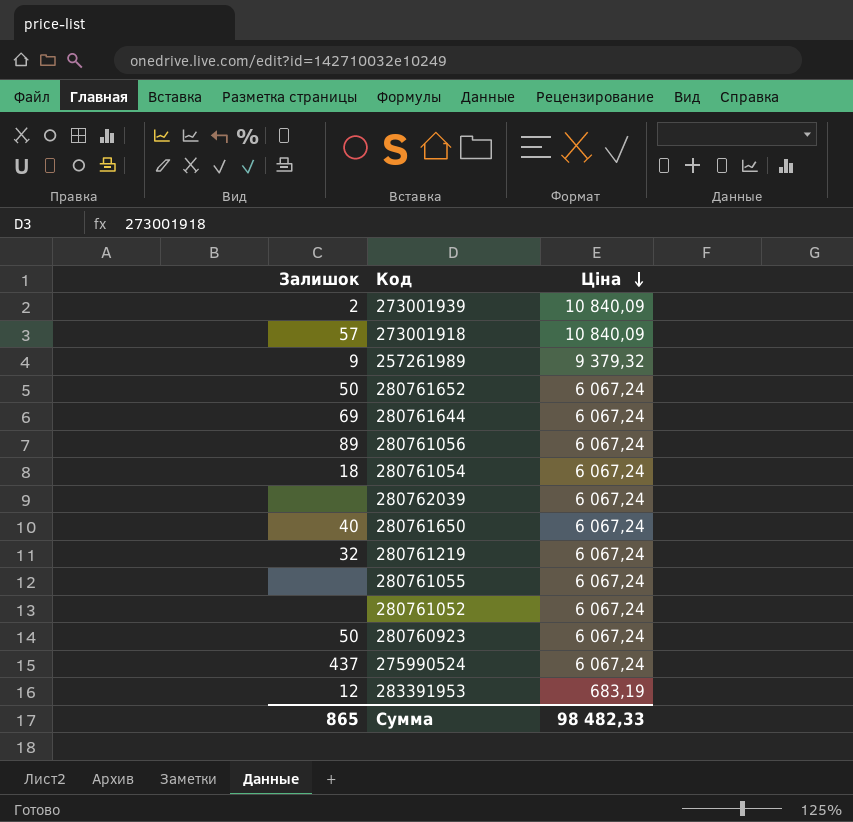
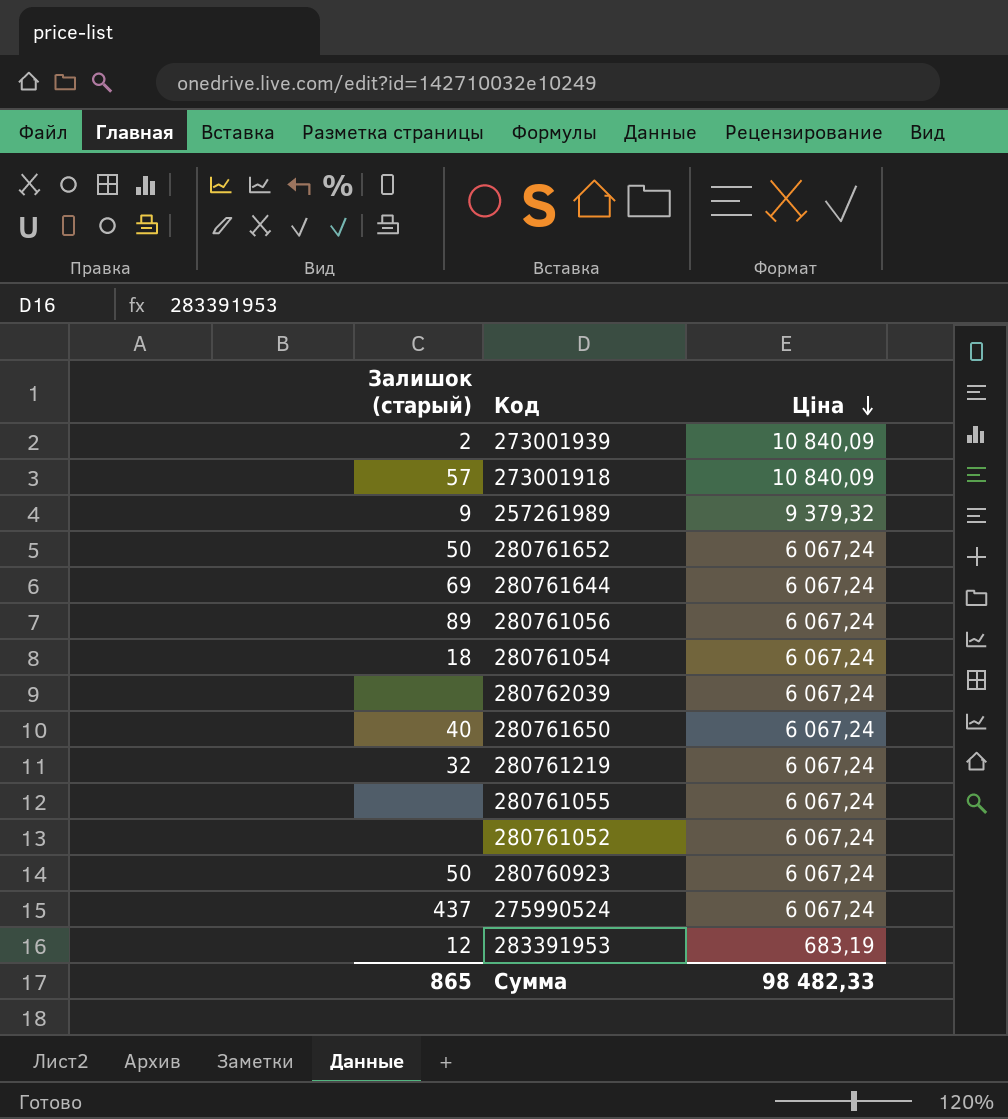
column name: Залишок -> Залишок (старый)

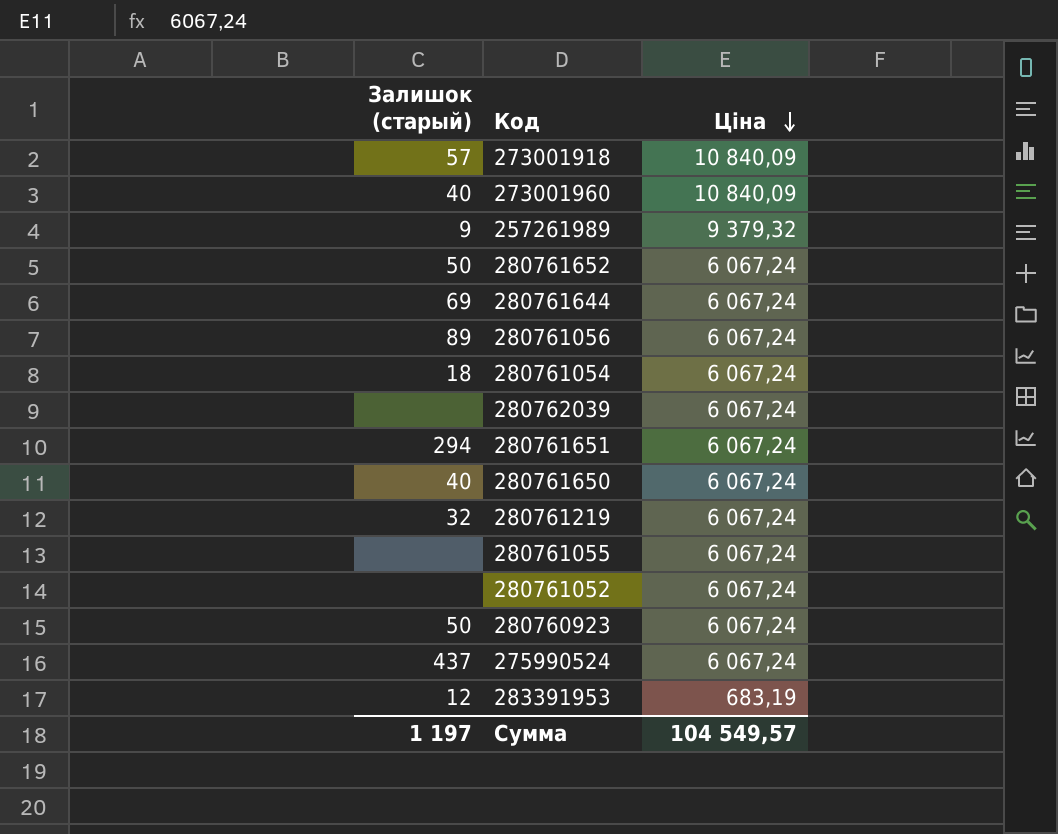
row 273001939: 2 | 10 840,09 -> none
row 273001960: none -> 40 | 10 840,09
row 280761651: none -> 294 | 6 067,24
Сумма | Залишок (старый): 865 -> 1 197
Сумма | Ціна: 98 482,33 -> 104 549,57

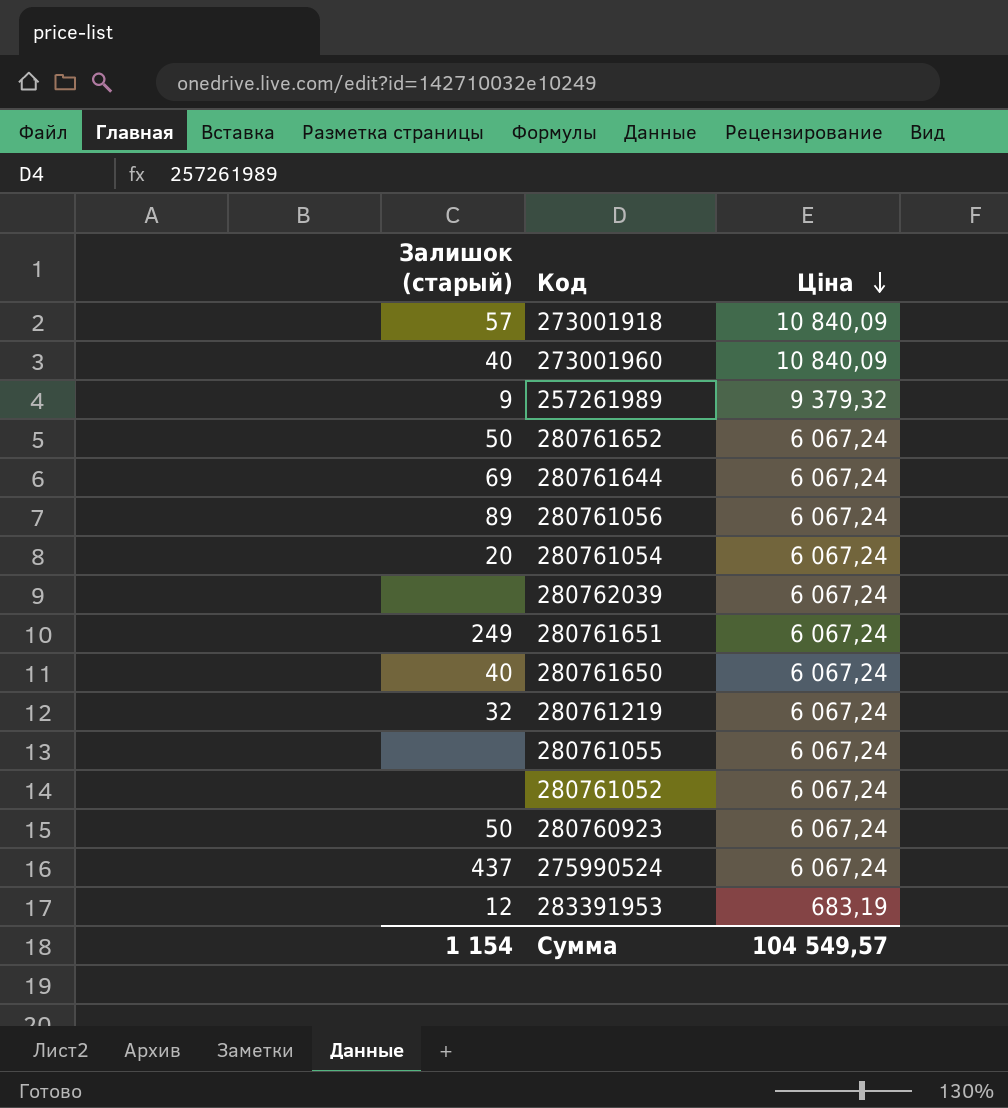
280761054 | Залишок (старый): 18 -> 20
280761651 | Залишок (старый): 294 -> 249
Сумма | Залишок (старый): 1 197 -> 1 154

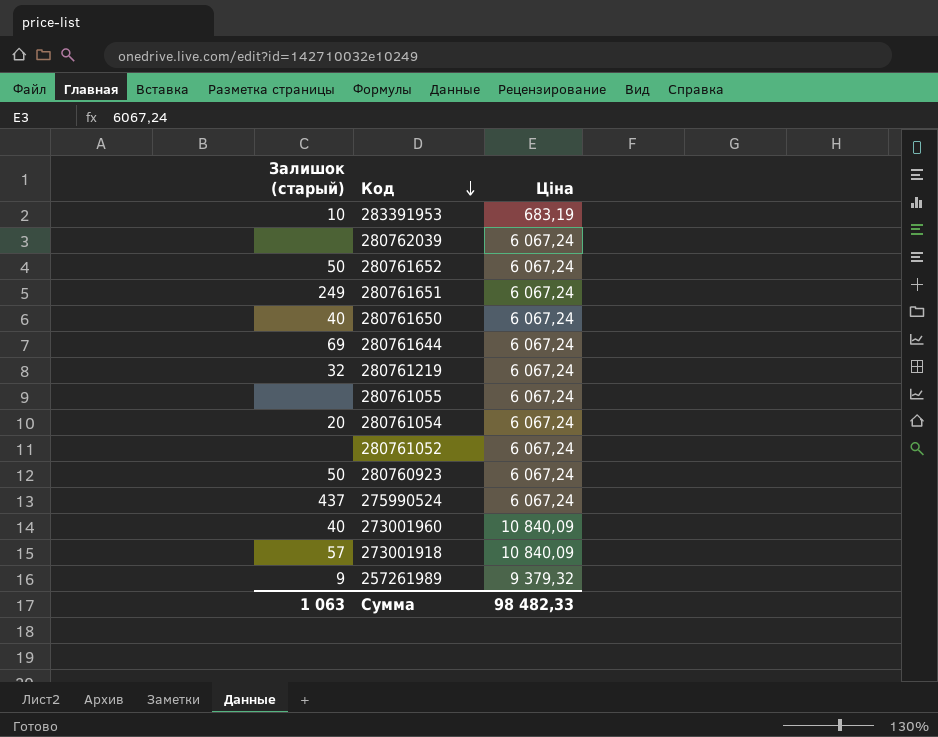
row order: Ціна descending -> Код descending
row 280761056: 89 | 6 067,24 -> none
283391953 | Залишок (старый): 12 -> 10
Сумма | Залишок (старый): 1 154 -> 1 063
Сумма | Ціна: 104 549,57 -> 98 482,33

